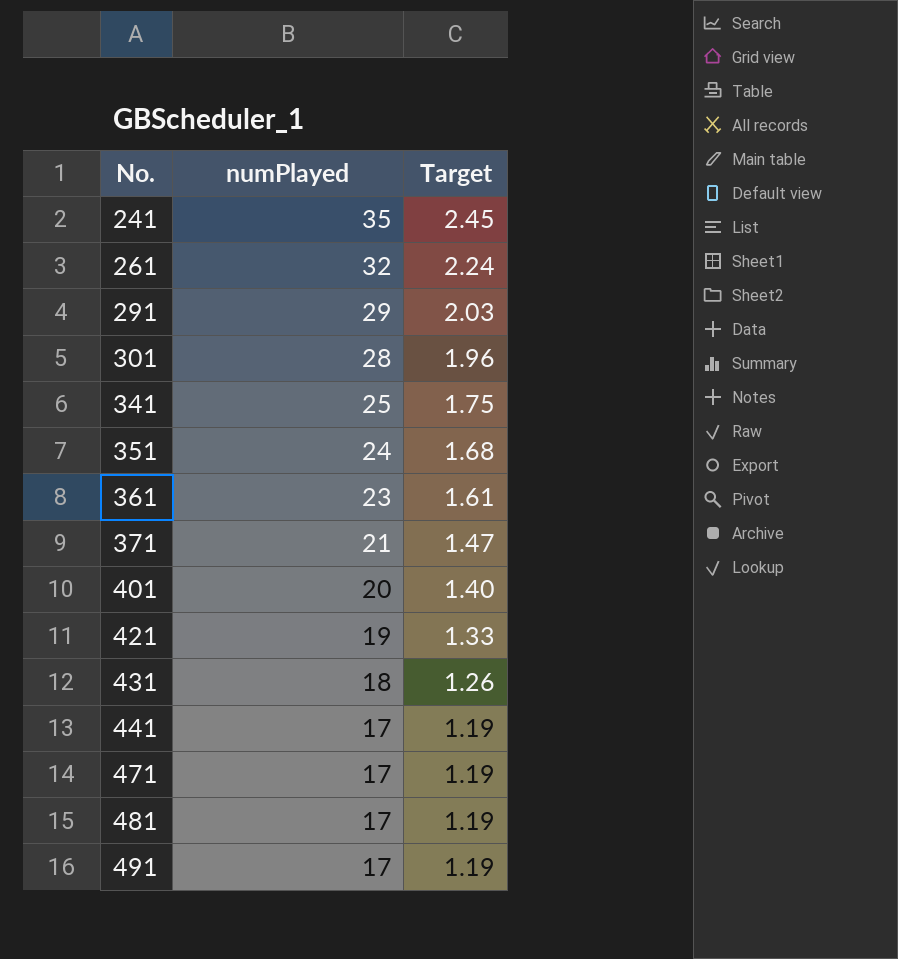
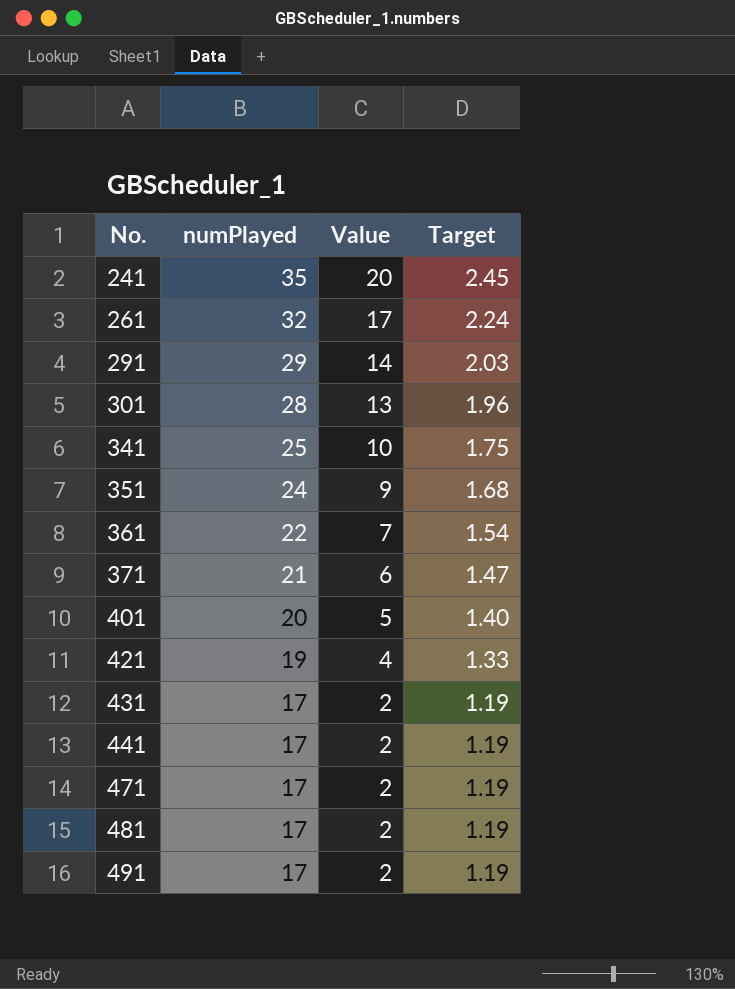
column Value | formula: none -> [numPlayed] - 15
361 | numPlayed: 23 -> 22
361 | Target: 1.61 -> 1.54
431 | numPlayed: 18 -> 17
431 | Target: 1.26 -> 1.19

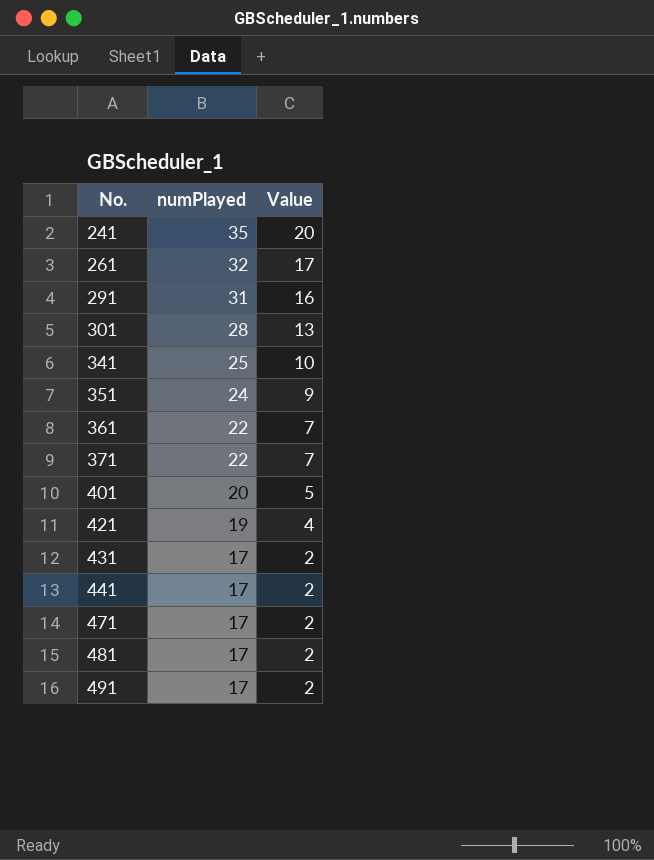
column Target | formula: [numPlayed] * 0.07 -> none
291 | numPlayed: 29 -> 31
291 | Value: 14 -> 16
371 | numPlayed: 21 -> 22
371 | Value: 6 -> 7

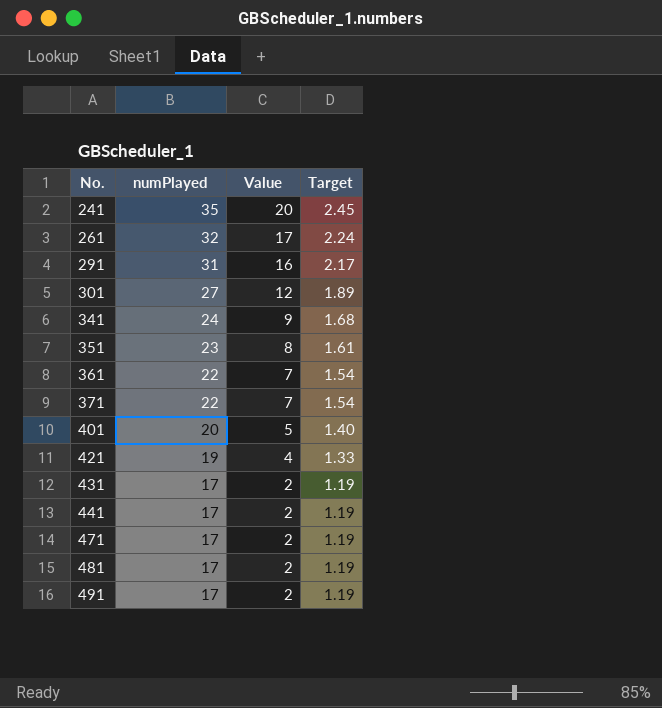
column Target | formula: none -> [numPlayed] * 0.07
301 | numPlayed: 28 -> 27
301 | Value: 13 -> 12
341 | numPlayed: 25 -> 24
341 | Value: 10 -> 9
351 | numPlayed: 24 -> 23
351 | Value: 9 -> 8

